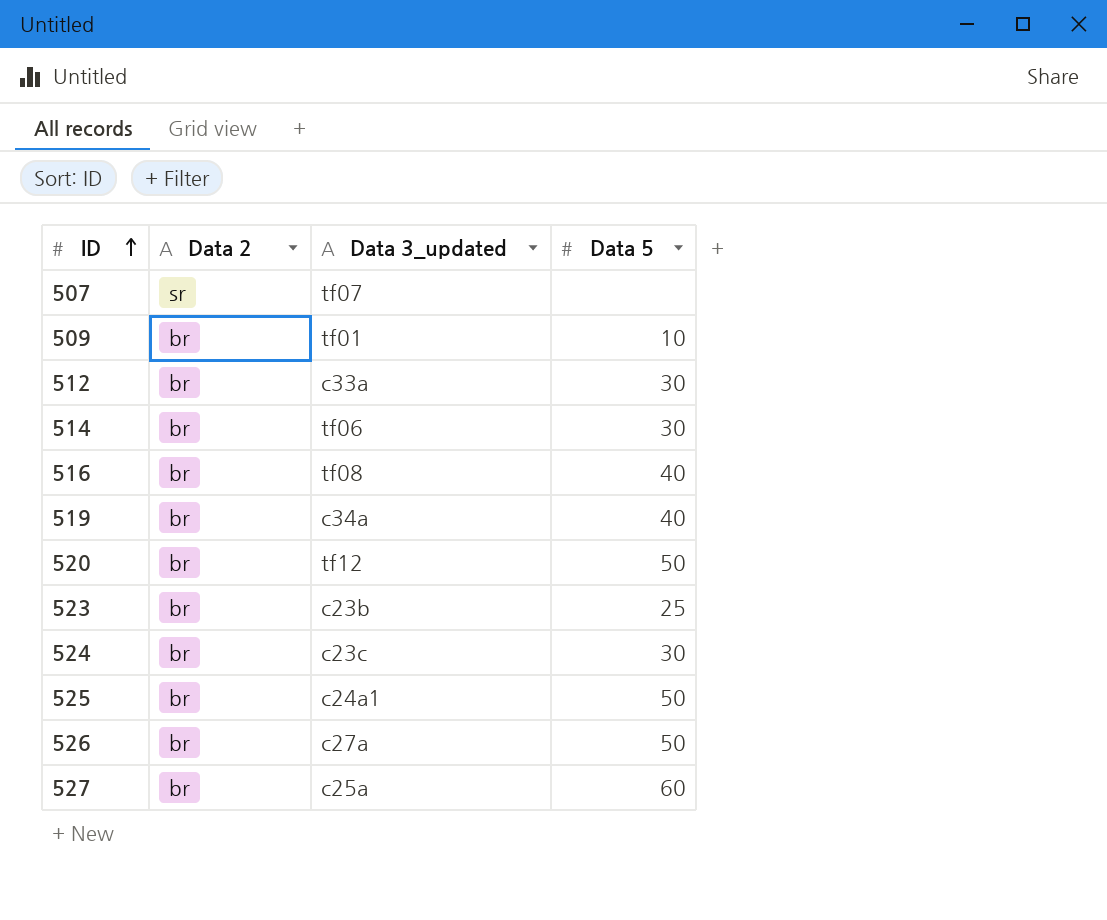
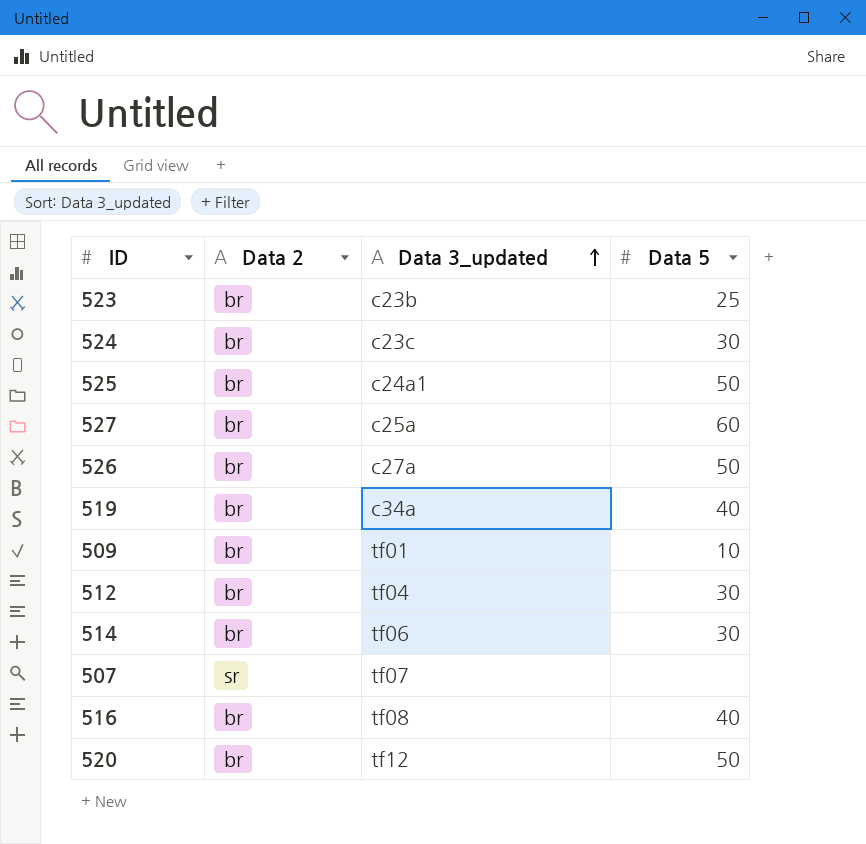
row order: ID ascending -> Data 3_updated ascending
512 | Data 3_updated: c33a -> tf04

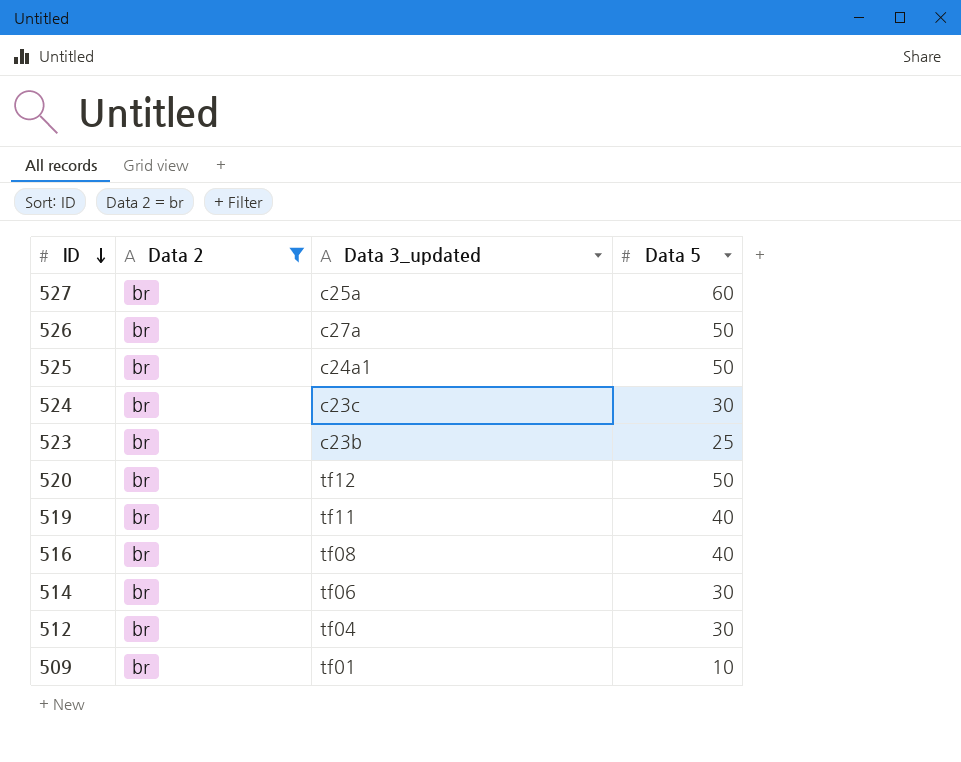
filter: none -> Data 2 = br
row order: Data 3_updated ascending -> ID descending
519 | Data 3_updated: c34a -> tf11

